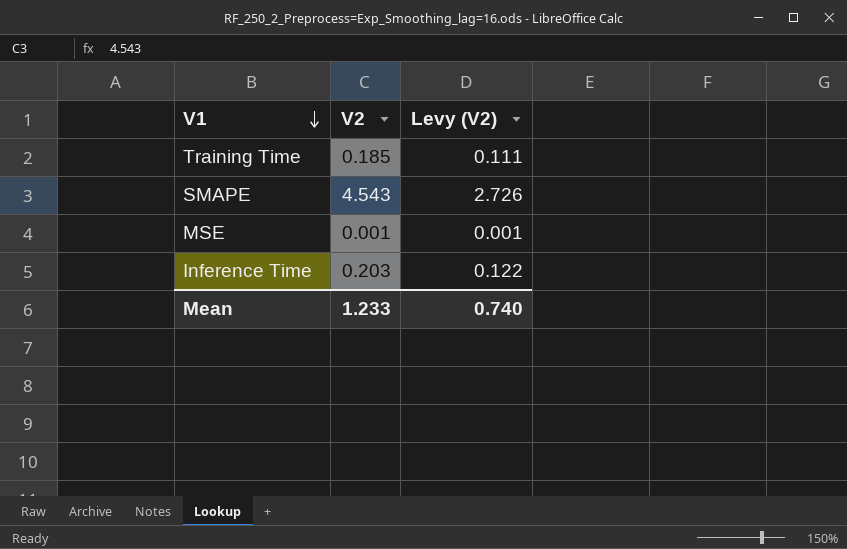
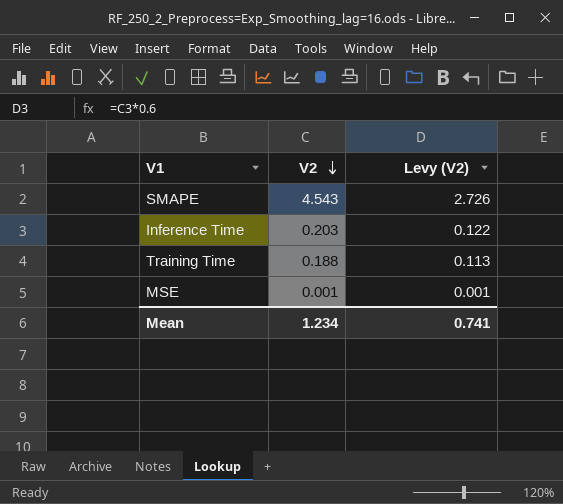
row order: V1 descending -> V2 descending
Training Time | V2: 0.185 -> 0.188
Training Time | Levy (V2): 0.111 -> 0.113
Mean | V2: 1.233 -> 1.234
Mean | Levy (V2): 0.740 -> 0.741

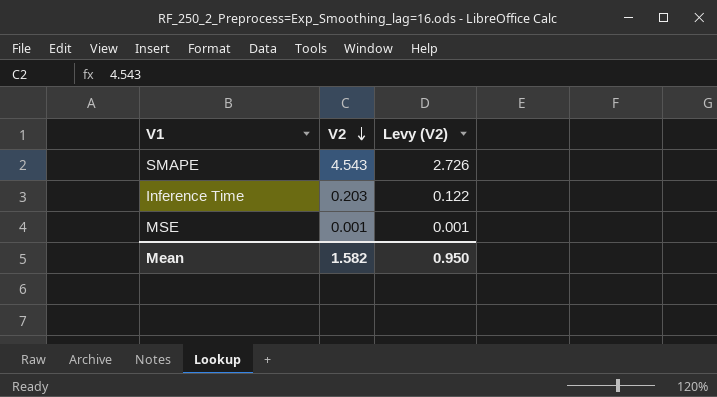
row Training Time: 0.188 | 0.113 -> none
Mean | V2: 1.234 -> 1.582
Mean | Levy (V2): 0.741 -> 0.950

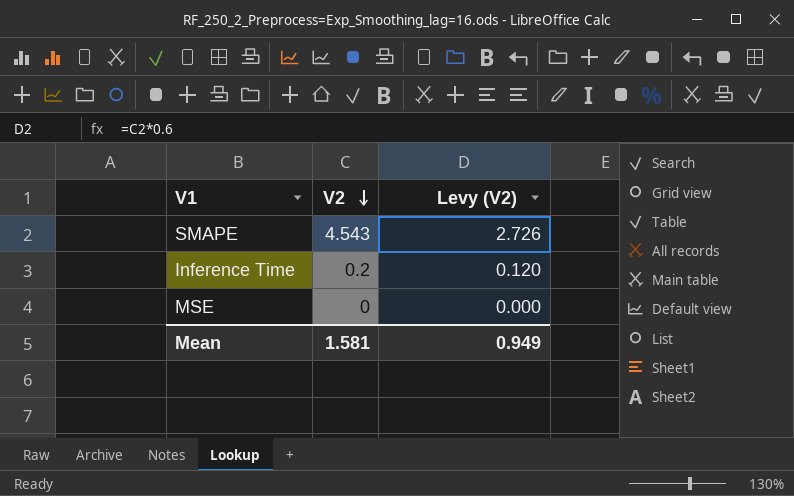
Inference Time | V2: 0.203 -> 0.2
Inference Time | Levy (V2): 0.122 -> 0.120
MSE | V2: 0.001 -> 0
MSE | Levy (V2): 0.001 -> 0.000
Mean | V2: 1.582 -> 1.581
Mean | Levy (V2): 0.950 -> 0.949

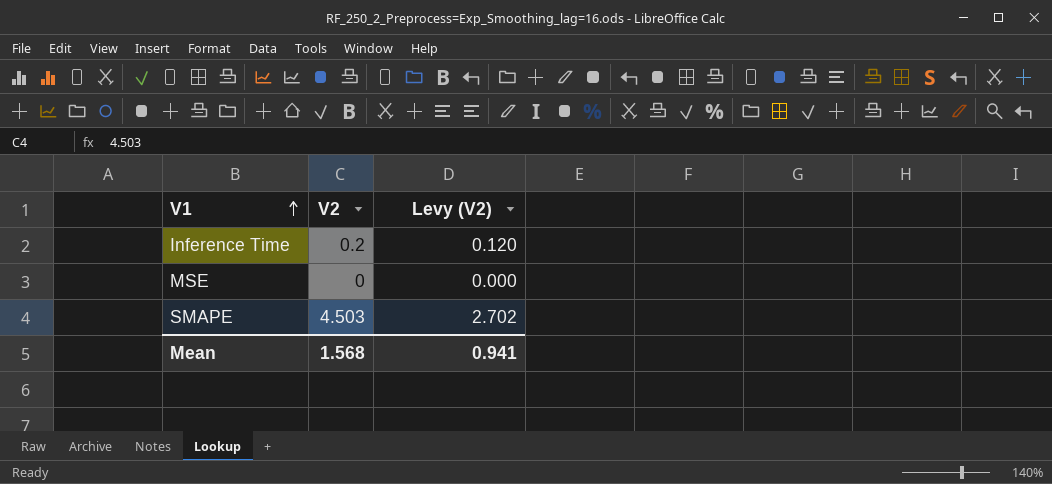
row order: V2 descending -> V1 ascending
SMAPE | V2: 4.543 -> 4.503
SMAPE | Levy (V2): 2.726 -> 2.702
Mean | V2: 1.581 -> 1.568
Mean | Levy (V2): 0.949 -> 0.941

